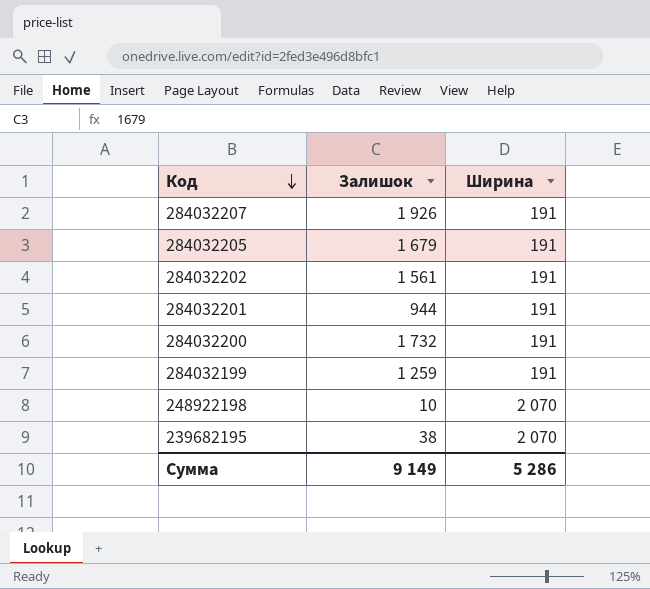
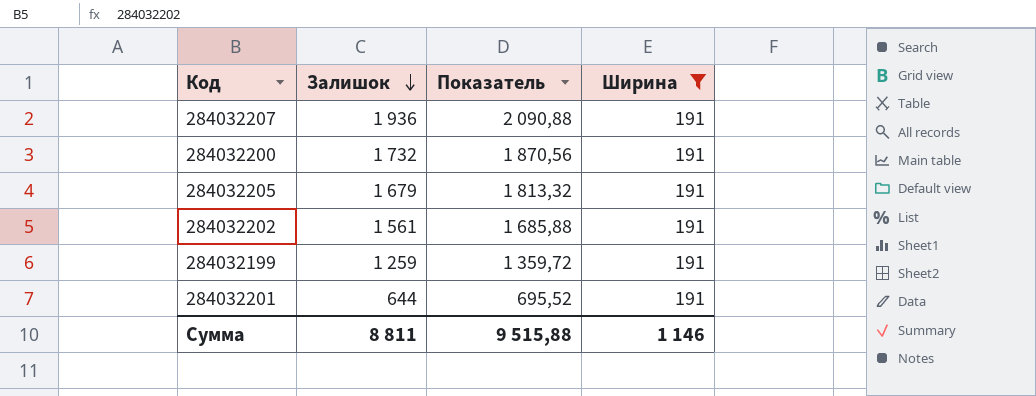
filter: none -> Ширина = 191
row order: Код descending -> Залишок descending
column Показатель | formula: none -> [Залишок] * 1,08
284032207 | Залишок: 1 926 -> 1 936
284032201 | Залишок: 944 -> 644
Сумма | Залишок: 9 149 -> 8 811
Сумма | Ширина: 5 286 -> 1 146

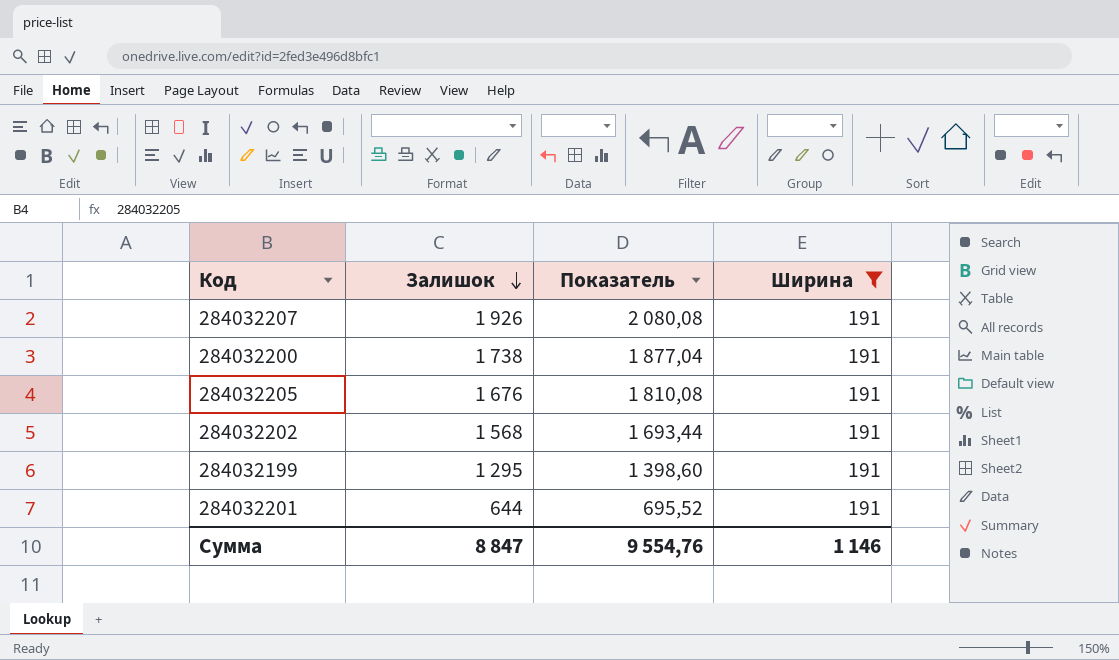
284032207 | Залишок: 1 936 -> 1 926
284032207 | Показатель: 2 090,88 -> 2 080,08
284032200 | Залишок: 1 732 -> 1 738
284032200 | Показатель: 1 870,56 -> 1 877,04
284032205 | Залишок: 1 679 -> 1 676
284032205 | Показатель: 1 813,32 -> 1 810,08
284032202 | Залишок: 1 561 -> 1 568
284032202 | Показатель: 1 685,88 -> 1 693,44
284032199 | Залишок: 1 259 -> 1 295
284032199 | Показатель: 1 359,72 -> 1 398,60
Сумма | Залишок: 8 811 -> 8 847
Сумма | Показатель: 9 515,88 -> 9 554,76

